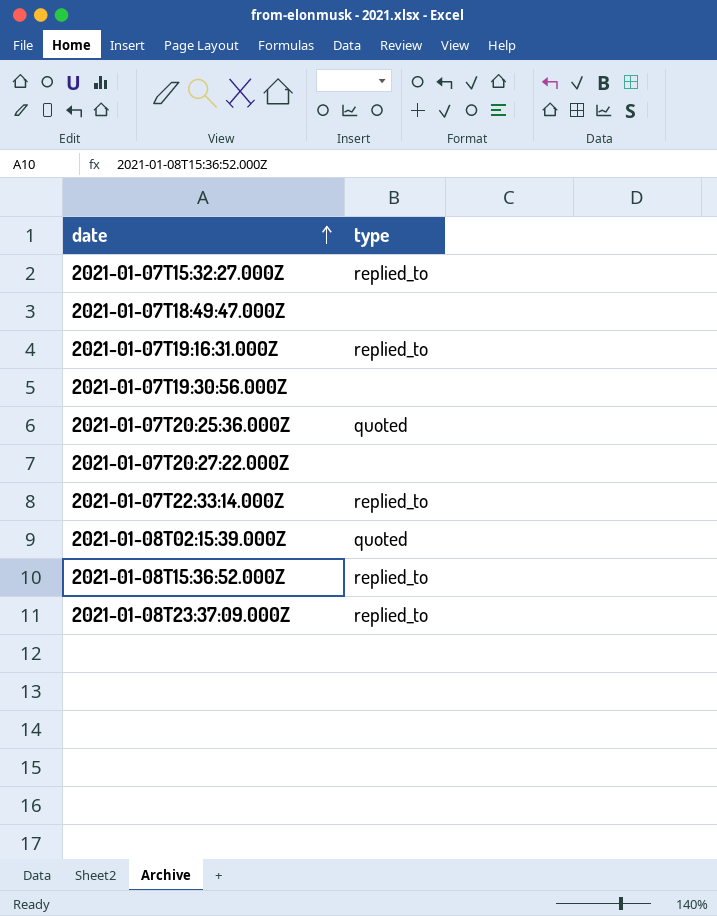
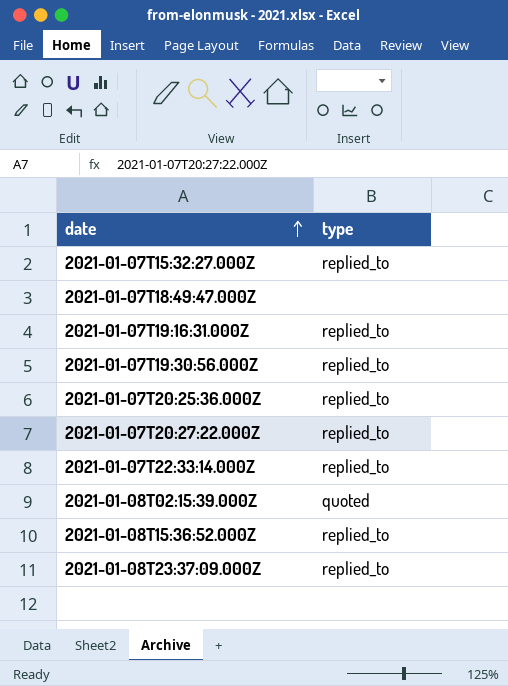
2021-01-07T19:30:56.000Z | type: none -> replied_to
2021-01-07T20:25:36.000Z | type: quoted -> replied_to
2021-01-07T20:27:22.000Z | type: none -> replied_to

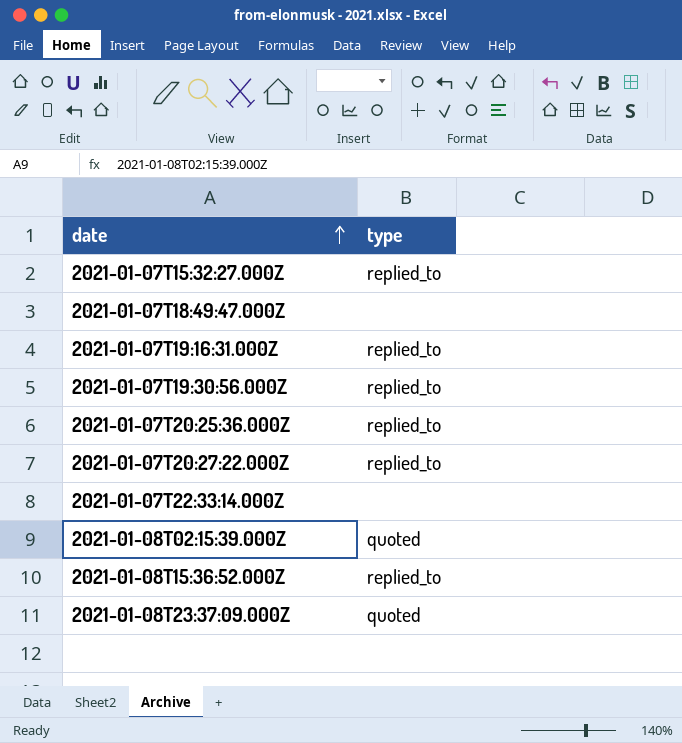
2021-01-07T22:33:14.000Z | type: replied_to -> none
2021-01-08T23:37:09.000Z | type: replied_to -> quoted

